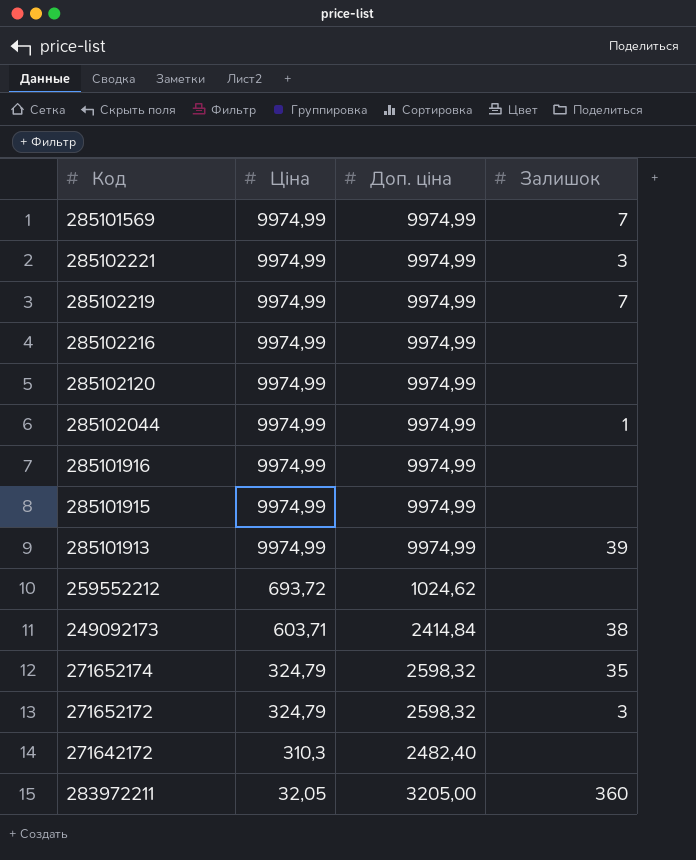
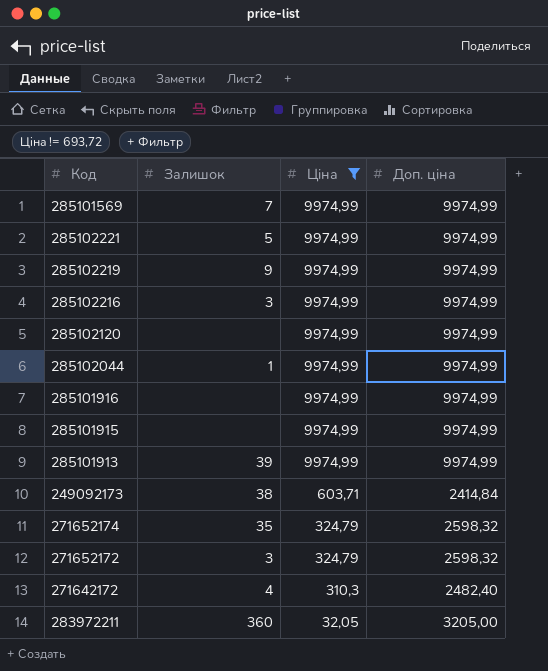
filter: none -> Ціна != 693,72
column Залишок | position: 4 -> 2
285102221 | Залишок: 3 -> 5
285102219 | Залишок: 7 -> 9
285102216 | Залишок: none -> 3
271642172 | Залишок: none -> 4

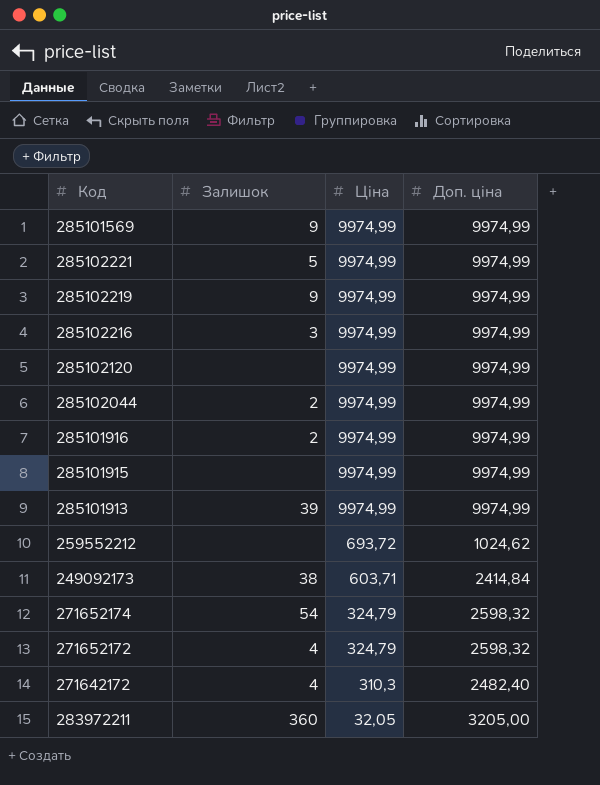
filter: Ціна != 693,72 -> none
285101569 | Залишок: 7 -> 9
285102044 | Залишок: 1 -> 2
285101916 | Залишок: none -> 2
271652174 | Залишок: 35 -> 54
271652172 | Залишок: 3 -> 4

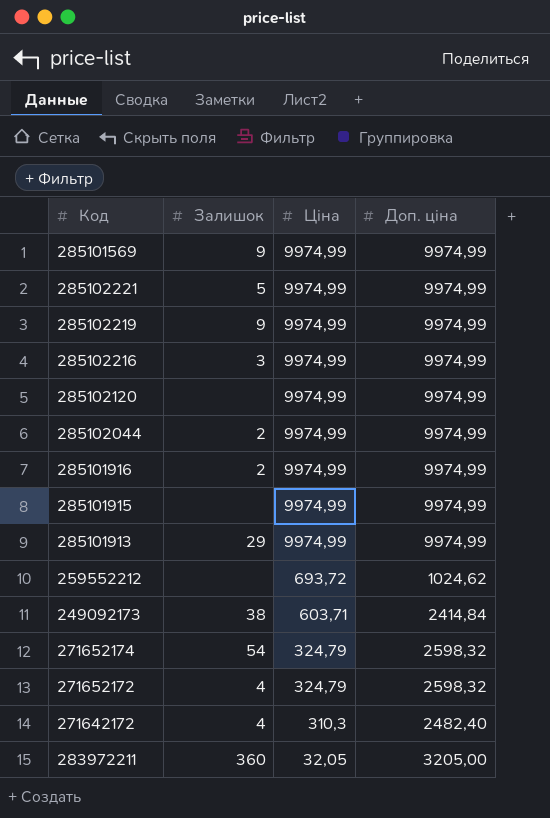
285101913 | Залишок: 39 -> 29

